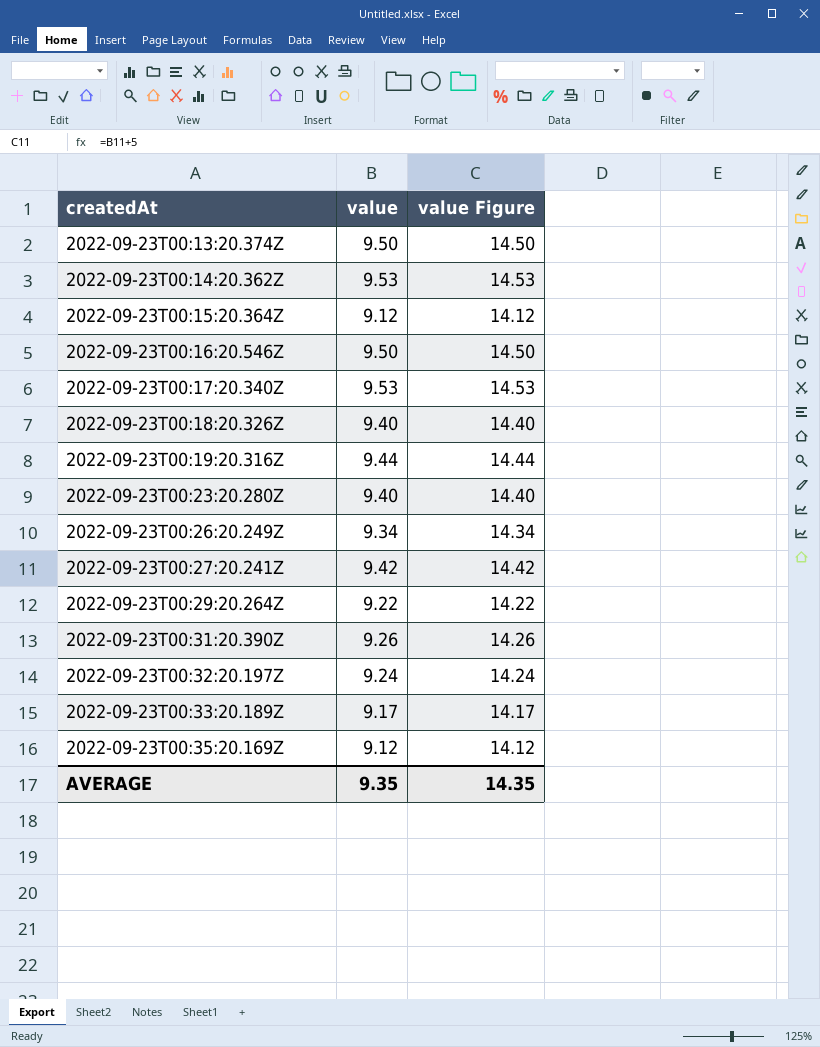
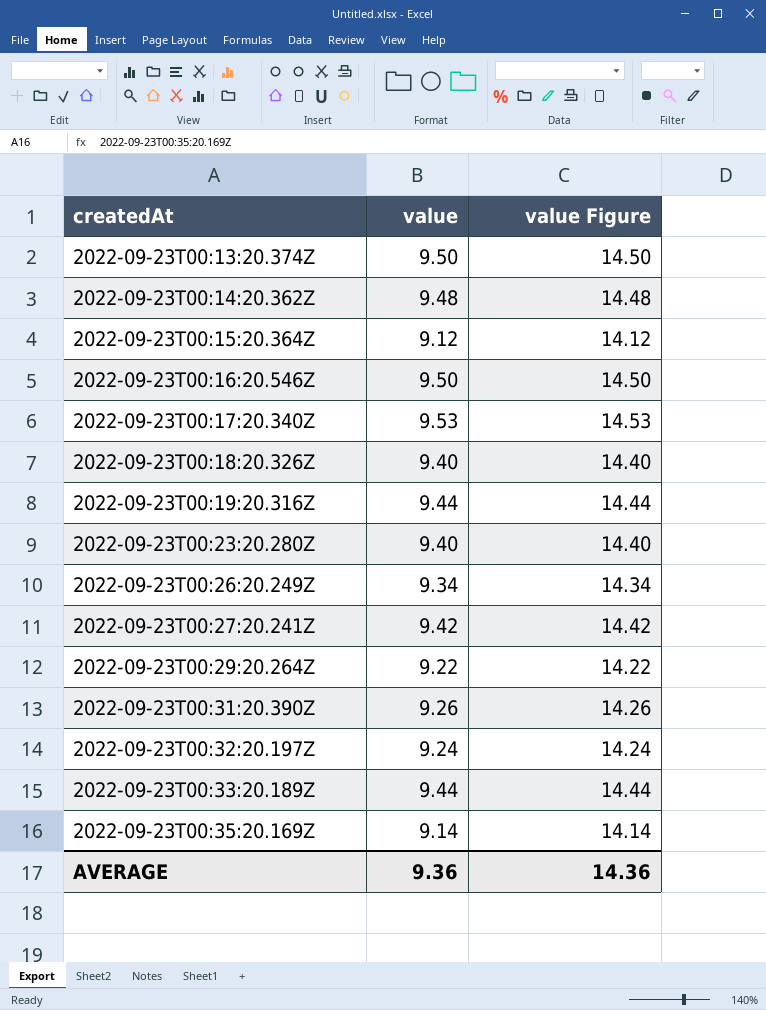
2022-09-23T00:14:20.362Z | value: 9.53 -> 9.48
2022-09-23T00:14:20.362Z | value Figure: 14.53 -> 14.48
2022-09-23T00:33:20.189Z | value: 9.17 -> 9.44
2022-09-23T00:33:20.189Z | value Figure: 14.17 -> 14.44
2022-09-23T00:35:20.169Z | value: 9.12 -> 9.14
2022-09-23T00:35:20.169Z | value Figure: 14.12 -> 14.14
AVERAGE | value: 9.35 -> 9.36
AVERAGE | value Figure: 14.35 -> 14.36

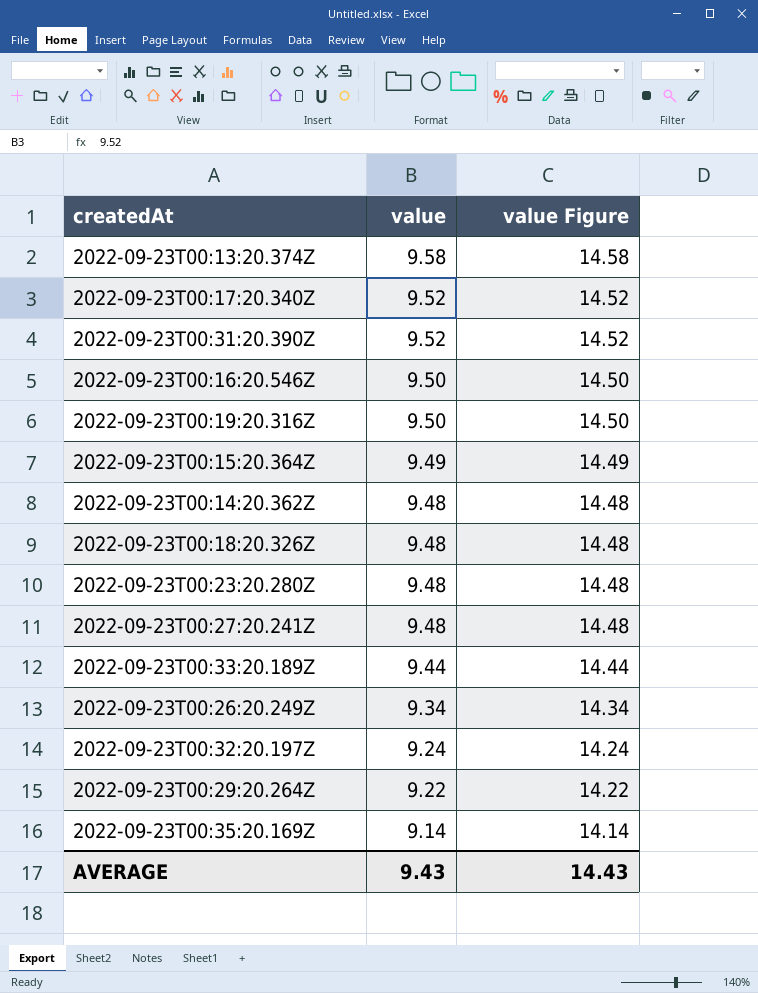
row order: createdAt ascending -> value descending
2022-09-23T00:13:20.374Z | value: 9.50 -> 9.58
2022-09-23T00:13:20.374Z | value Figure: 14.50 -> 14.58
2022-09-23T00:17:20.340Z | value: 9.53 -> 9.52
2022-09-23T00:17:20.340Z | value Figure: 14.53 -> 14.52
2022-09-23T00:31:20.390Z | value: 9.26 -> 9.52
2022-09-23T00:31:20.390Z | value Figure: 14.26 -> 14.52
2022-09-23T00:19:20.316Z | value: 9.44 -> 9.50
2022-09-23T00:19:20.316Z | value Figure: 14.44 -> 14.50
2022-09-23T00:15:20.364Z | value: 9.12 -> 9.49
2022-09-23T00:15:20.364Z | value Figure: 14.12 -> 14.49
2022-09-23T00:18:20.326Z | value: 9.40 -> 9.48
2022-09-23T00:18:20.326Z | value Figure: 14.40 -> 14.48
2022-09-23T00:23:20.280Z | value: 9.40 -> 9.48
2022-09-23T00:23:20.280Z | value Figure: 14.40 -> 14.48
2022-09-23T00:27:20.241Z | value: 9.42 -> 9.48
2022-09-23T00:27:20.241Z | value Figure: 14.42 -> 14.48
AVERAGE | value: 9.36 -> 9.43
AVERAGE | value Figure: 14.36 -> 14.43

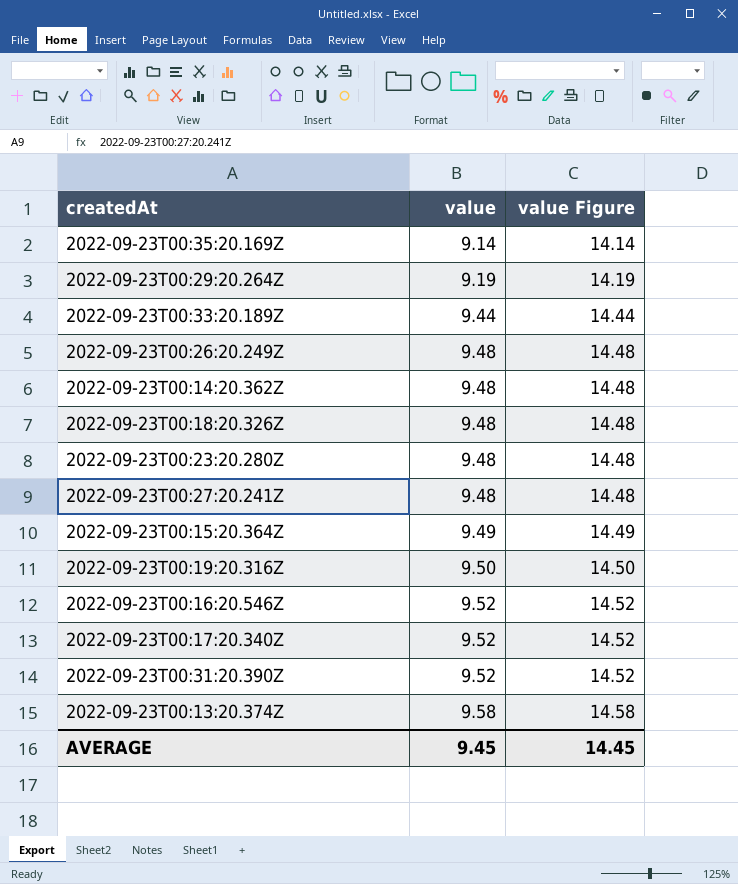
row order: value descending -> value ascending
row 2022-09-23T00:32:20.197Z: 9.24 | 14.24 -> none
2022-09-23T00:29:20.264Z | value: 9.22 -> 9.19
2022-09-23T00:29:20.264Z | value Figure: 14.22 -> 14.19
2022-09-23T00:26:20.249Z | value: 9.34 -> 9.48
2022-09-23T00:26:20.249Z | value Figure: 14.34 -> 14.48
2022-09-23T00:16:20.546Z | value: 9.50 -> 9.52
2022-09-23T00:16:20.546Z | value Figure: 14.50 -> 14.52
AVERAGE | value: 9.43 -> 9.45
AVERAGE | value Figure: 14.43 -> 14.45

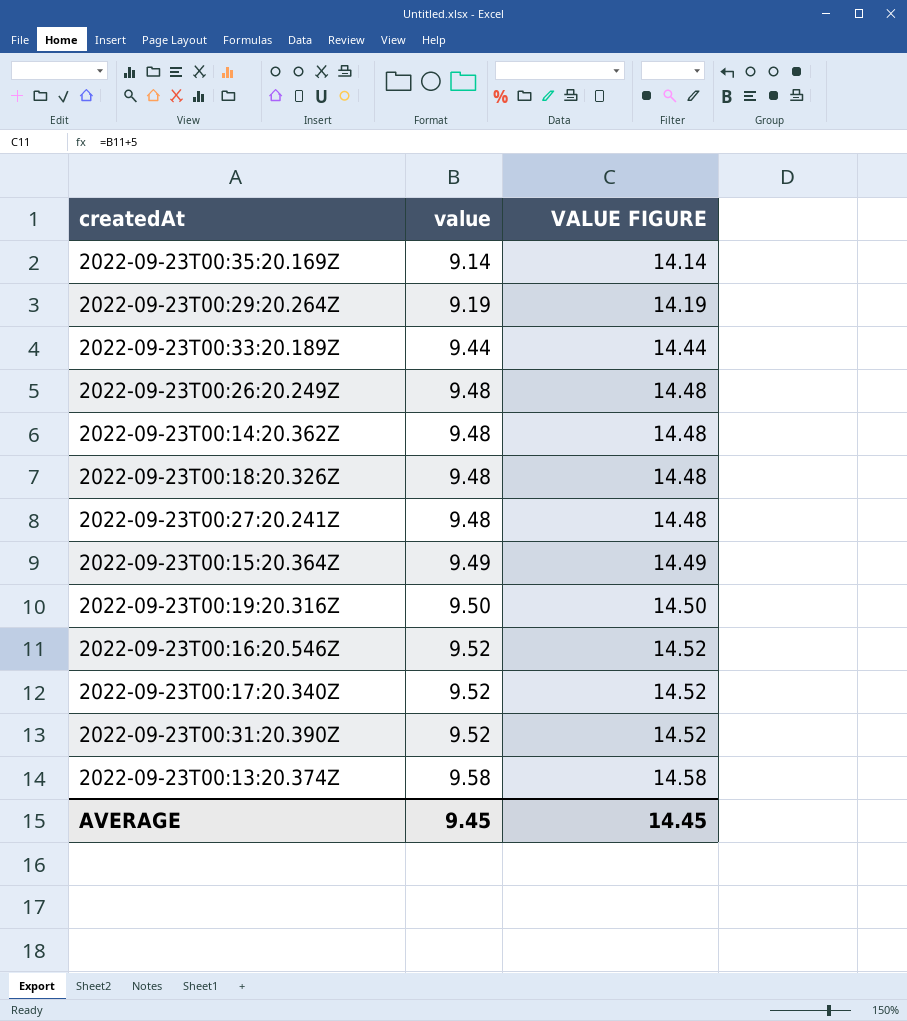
column name: value Figure -> VALUE FIGURE
row 2022-09-23T00:23:20.280Z: 9.48 | 14.48 -> none

